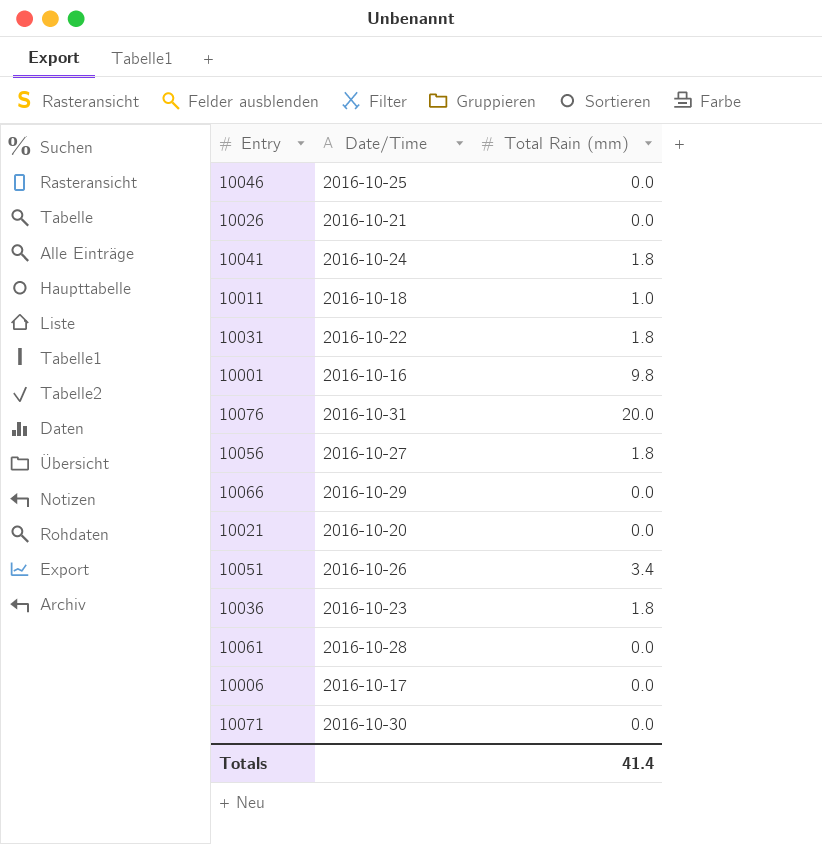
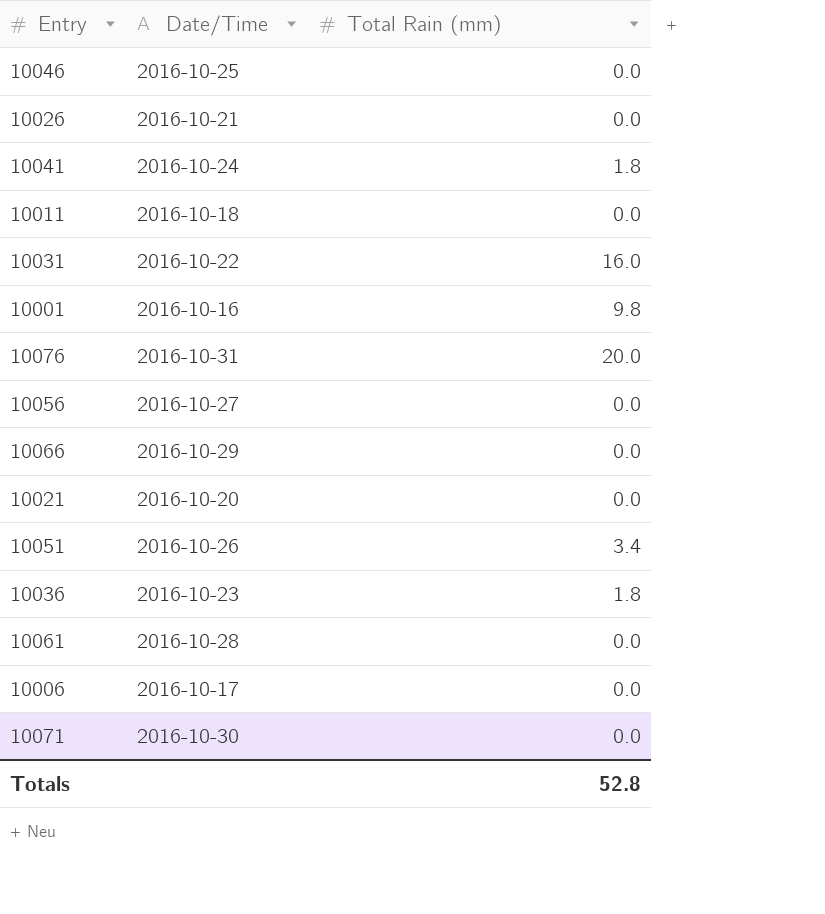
10011 | Total Rain (mm): 1.0 -> 0.0
10031 | Total Rain (mm): 1.8 -> 16.0
10056 | Total Rain (mm): 1.8 -> 0.0
Totals | Total Rain (mm): 41.4 -> 52.8

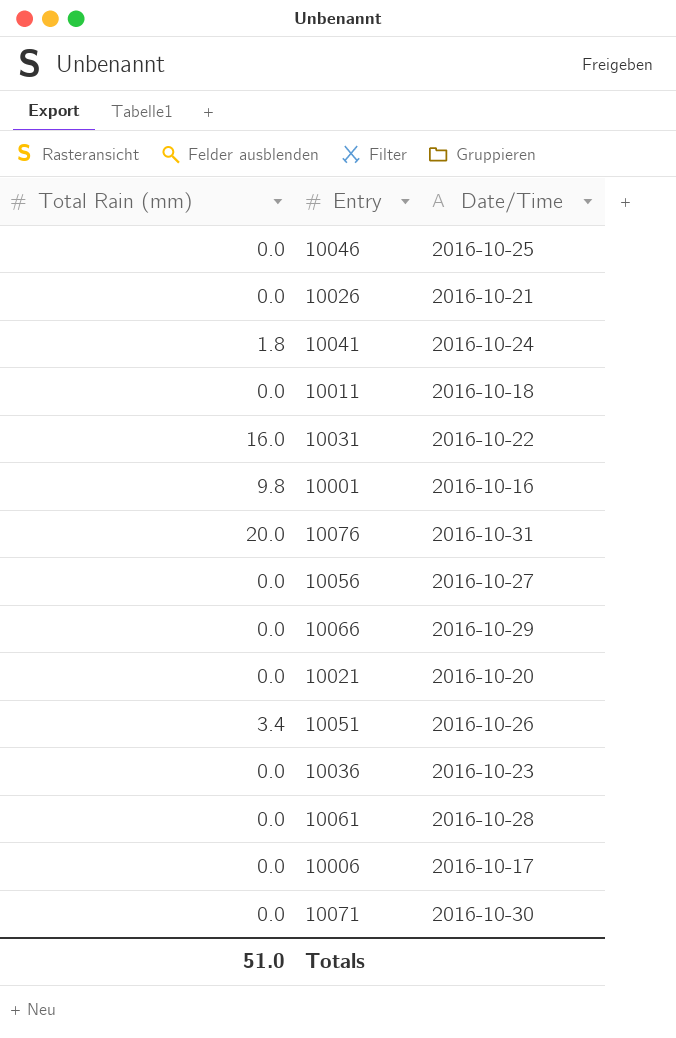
column Total Rain (mm) | position: 3 -> 1
10036 | Total Rain (mm): 1.8 -> 0.0
Totals | Total Rain (mm): 52.8 -> 51.0

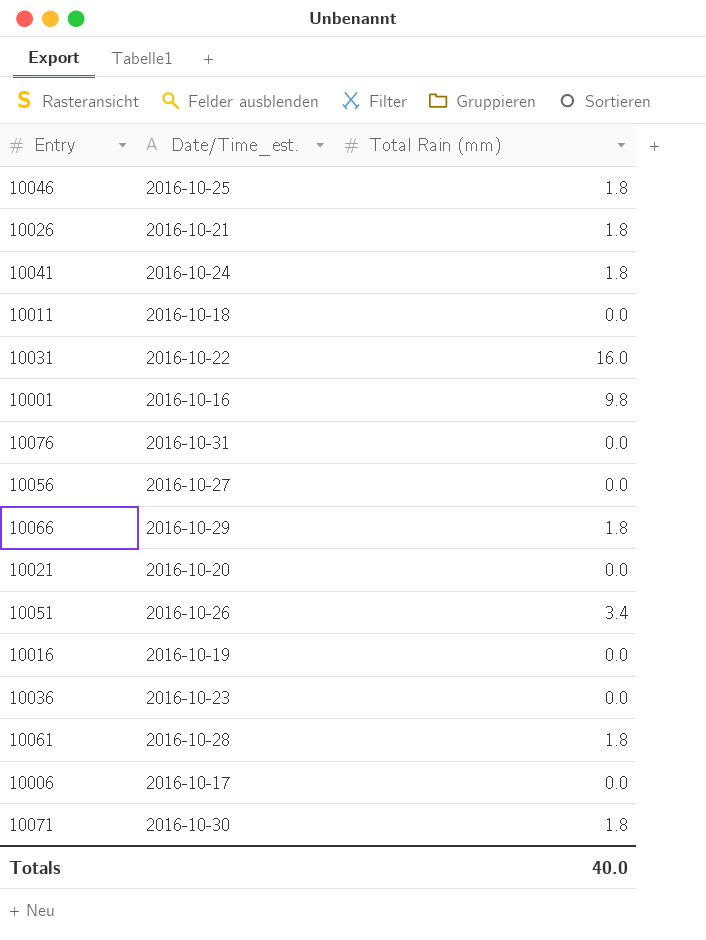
column name: Date/Time -> Date/Time_est.
column Total Rain (mm) | position: 1 -> 3
10046 | Total Rain (mm): 0.0 -> 1.8
10026 | Total Rain (mm): 0.0 -> 1.8
10076 | Total Rain (mm): 20.0 -> 0.0
10066 | Total Rain (mm): 0.0 -> 1.8
row 10016: none -> 2016-10-19 | 0.0
10061 | Total Rain (mm): 0.0 -> 1.8
10071 | Total Rain (mm): 0.0 -> 1.8
Totals | Total Rain (mm): 51.0 -> 40.0

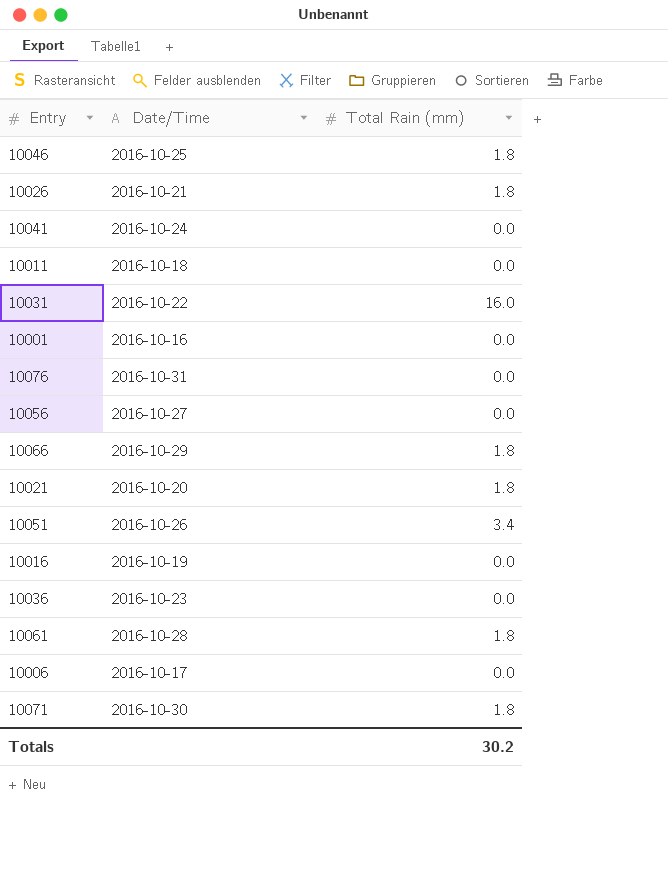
column name: Date/Time_est. -> Date/Time
10041 | Total Rain (mm): 1.8 -> 0.0
10001 | Total Rain (mm): 9.8 -> 0.0
10021 | Total Rain (mm): 0.0 -> 1.8
Totals | Total Rain (mm): 40.0 -> 30.2

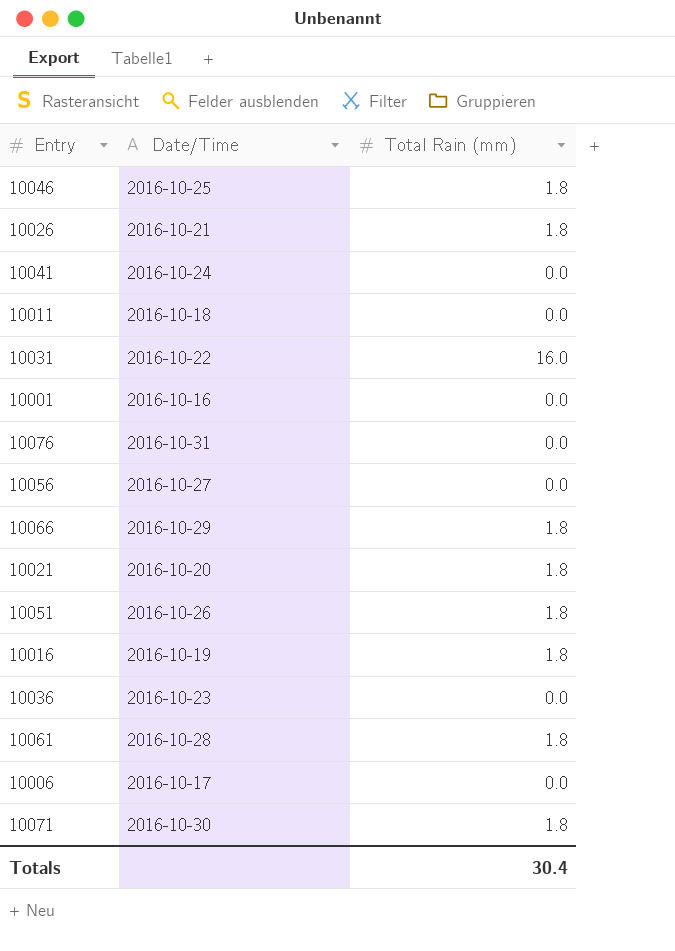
10051 | Total Rain (mm): 3.4 -> 1.8
10016 | Total Rain (mm): 0.0 -> 1.8
Totals | Total Rain (mm): 30.2 -> 30.4

